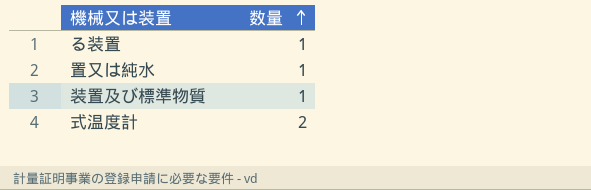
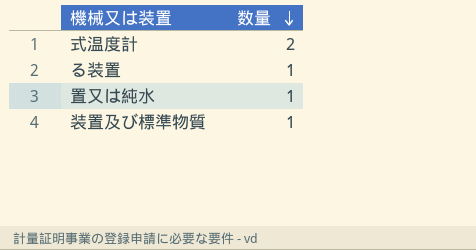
row order: 数量 ascending -> 数量 descending

